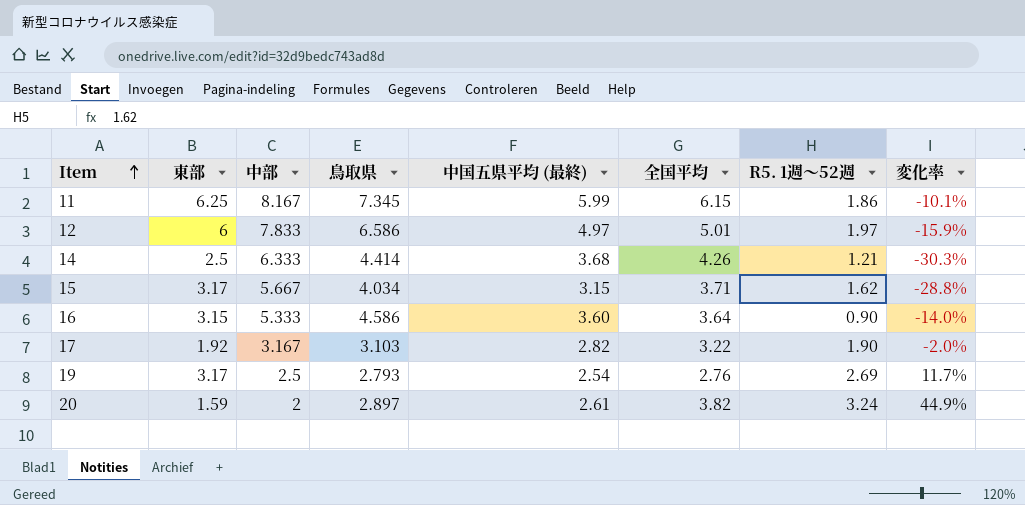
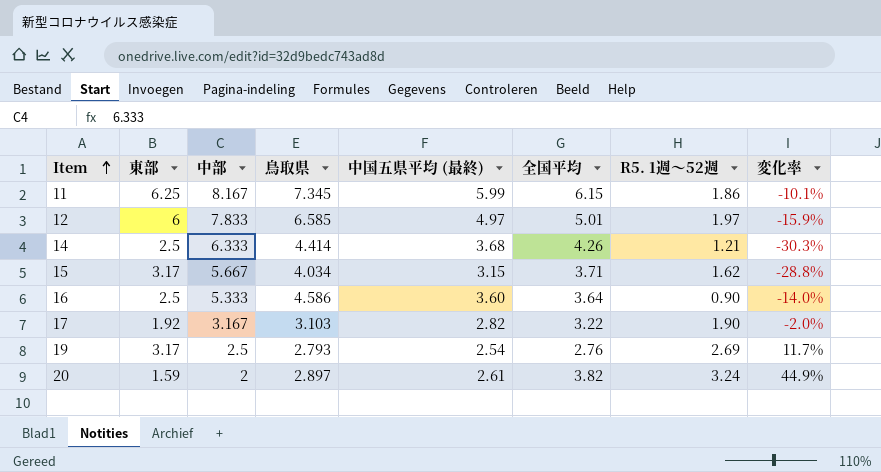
12 | 鳥取県: 6.586 -> 6.585
16 | 東部: 3.15 -> 2.5

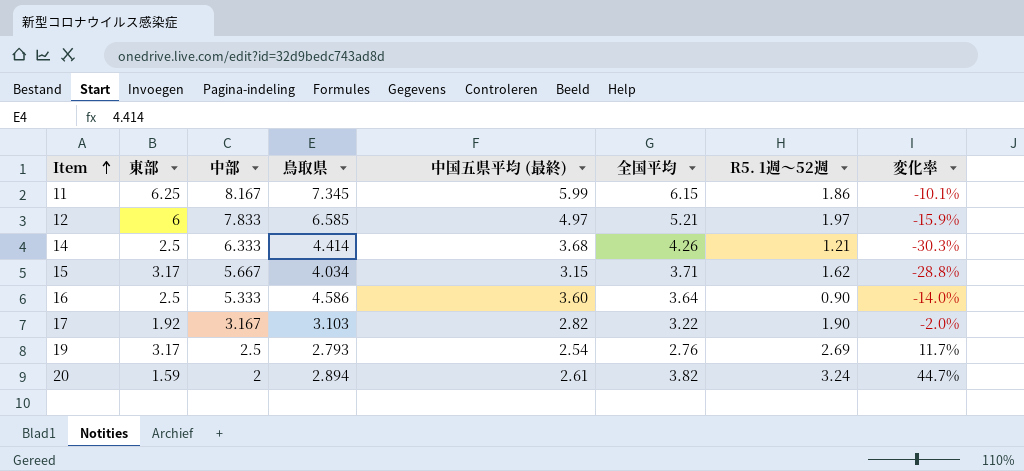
12 | 全国平均: 5.01 -> 5.21
20 | 鳥取県: 2.897 -> 2.894
20 | 変化率: 44.9% -> 44.7%

